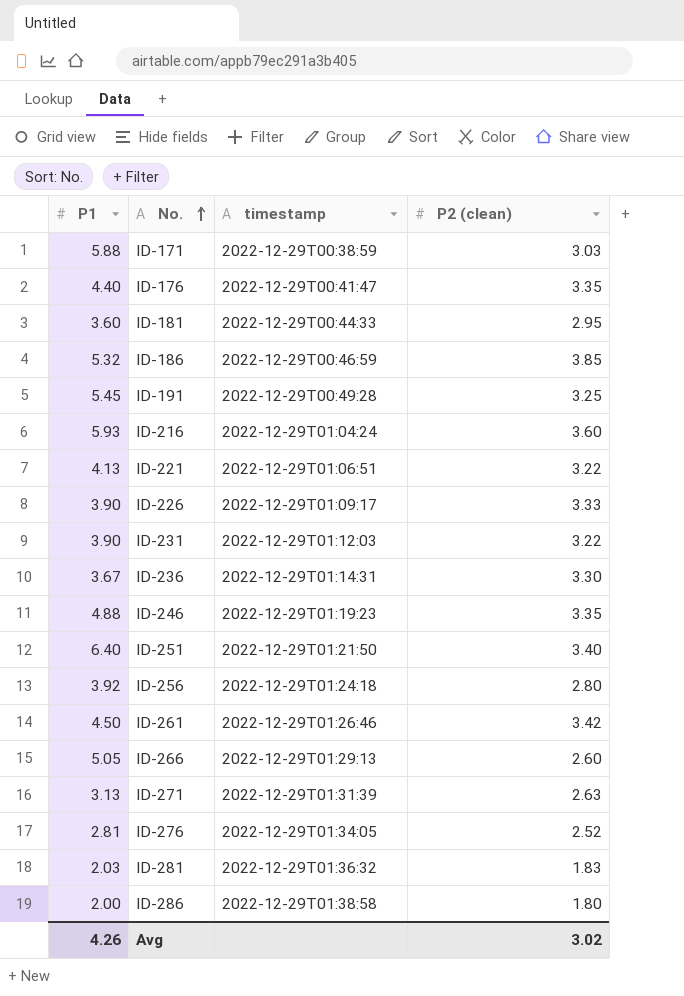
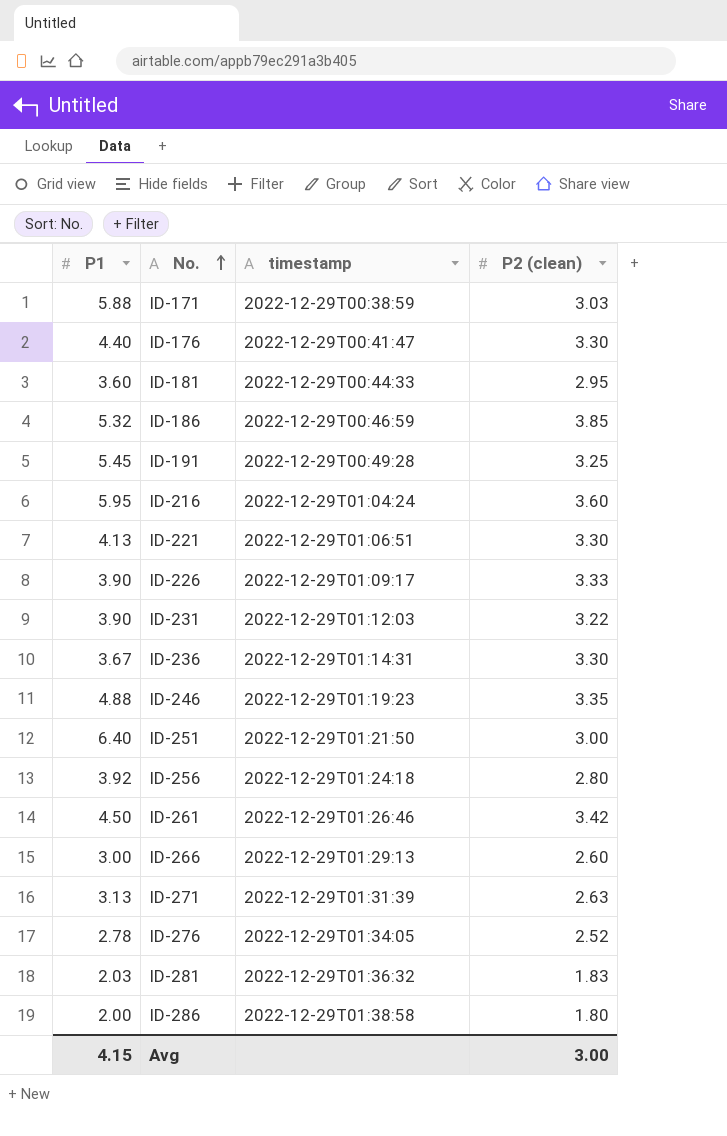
ID-176 | P2 (clean): 3.35 -> 3.30
ID-216 | P1: 5.93 -> 5.95
ID-221 | P2 (clean): 3.22 -> 3.30
ID-251 | P2 (clean): 3.40 -> 3.00
ID-266 | P1: 5.05 -> 3.00
ID-276 | P1: 2.81 -> 2.78
Avg | P1: 4.26 -> 4.15
Avg | P2 (clean): 3.02 -> 3.00

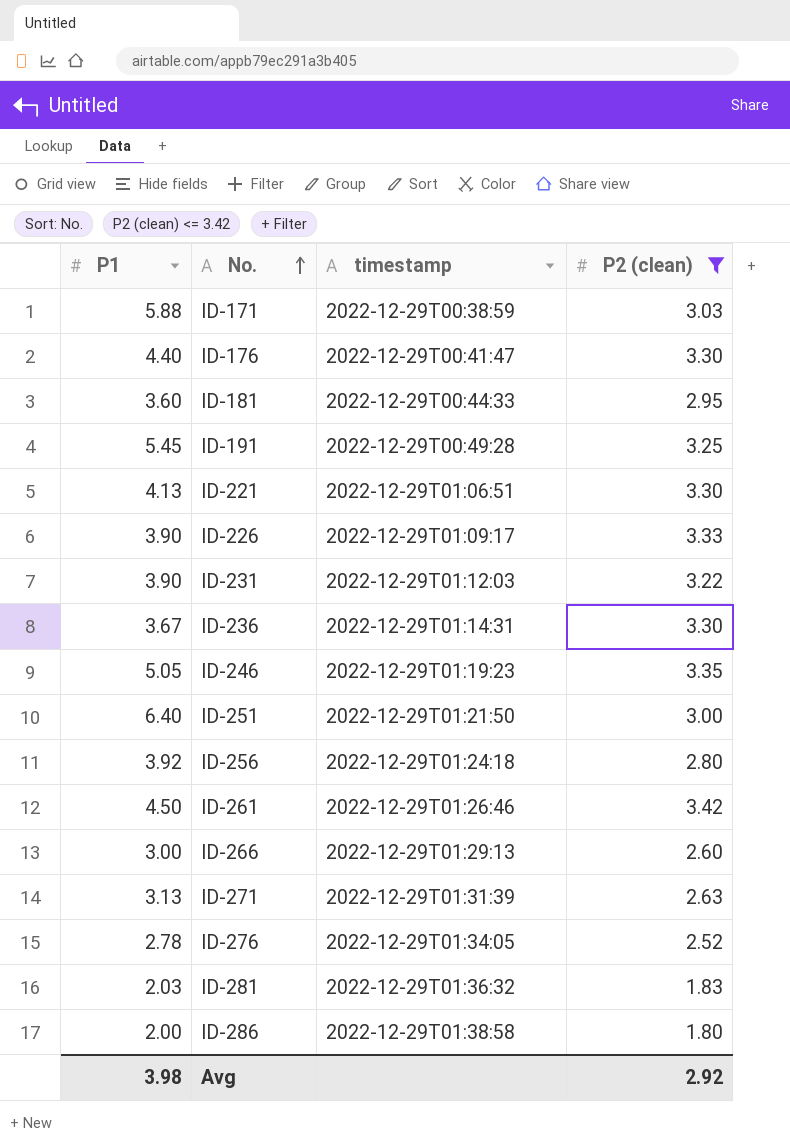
filter: none -> P2 (clean) <= 3.42
ID-246 | P1: 4.88 -> 5.05
Avg | P1: 4.15 -> 3.98
Avg | P2 (clean): 3.00 -> 2.92

